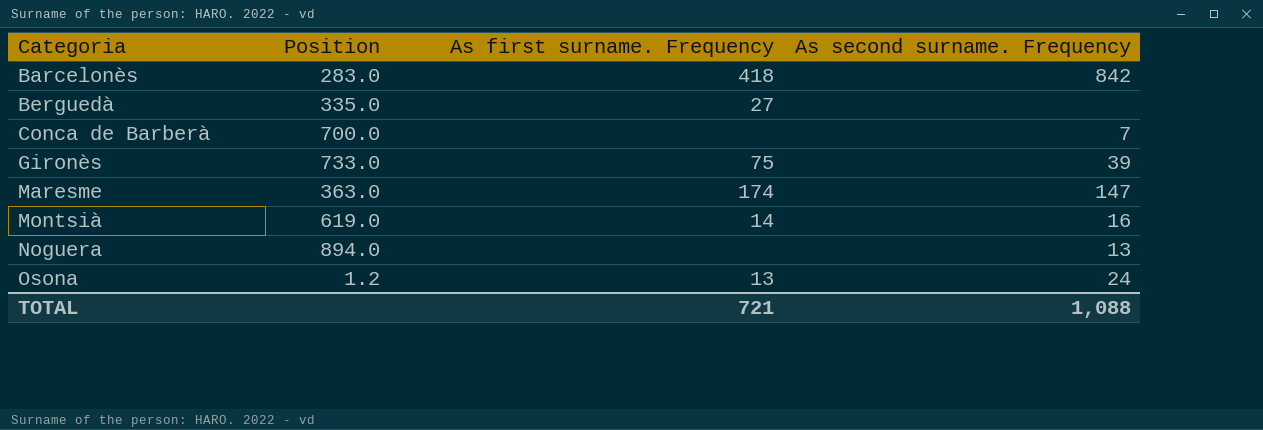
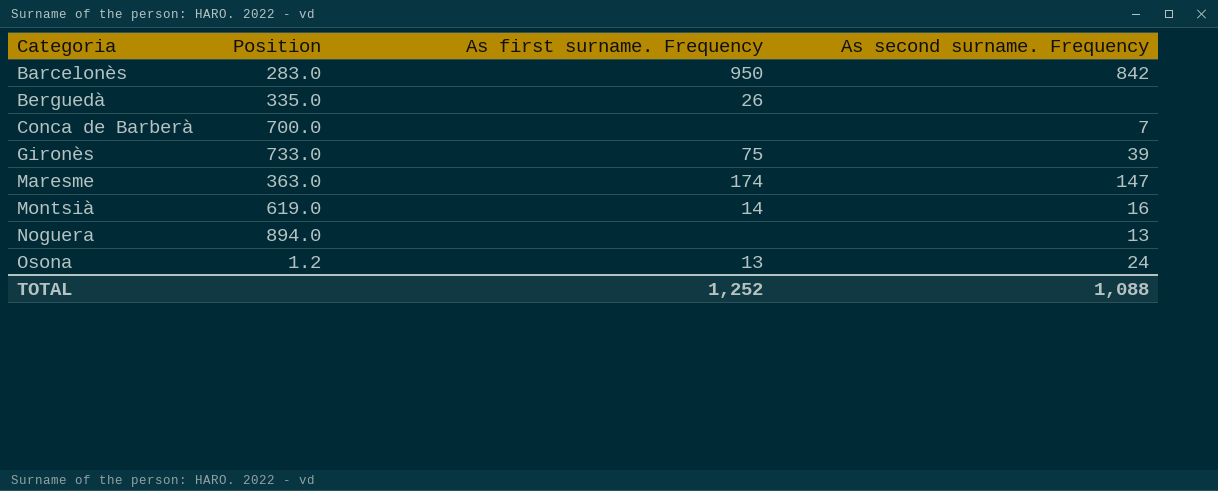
Barcelonès | As first surname. Frequency: 418 -> 950
Berguedà | As first surname. Frequency: 27 -> 26
TOTAL | As first surname. Frequency: 721 -> 1,252

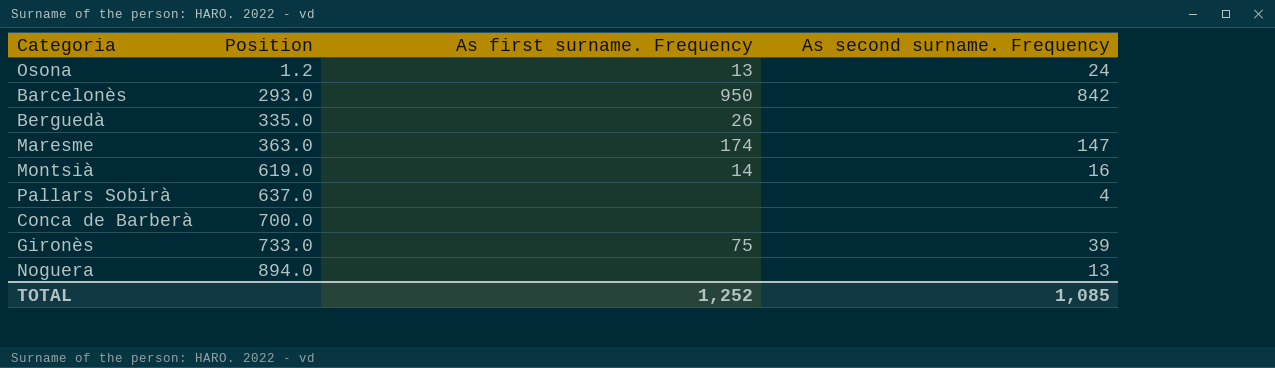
row order: Categoria ascending -> Position ascending
Barcelonès | Position: 283.0 -> 293.0
row Pallars Sobirà: none -> 637.0 | none | 4
Conca de Barberà | As second surname. Frequency: 7 -> none
TOTAL | As second surname. Frequency: 1,088 -> 1,085

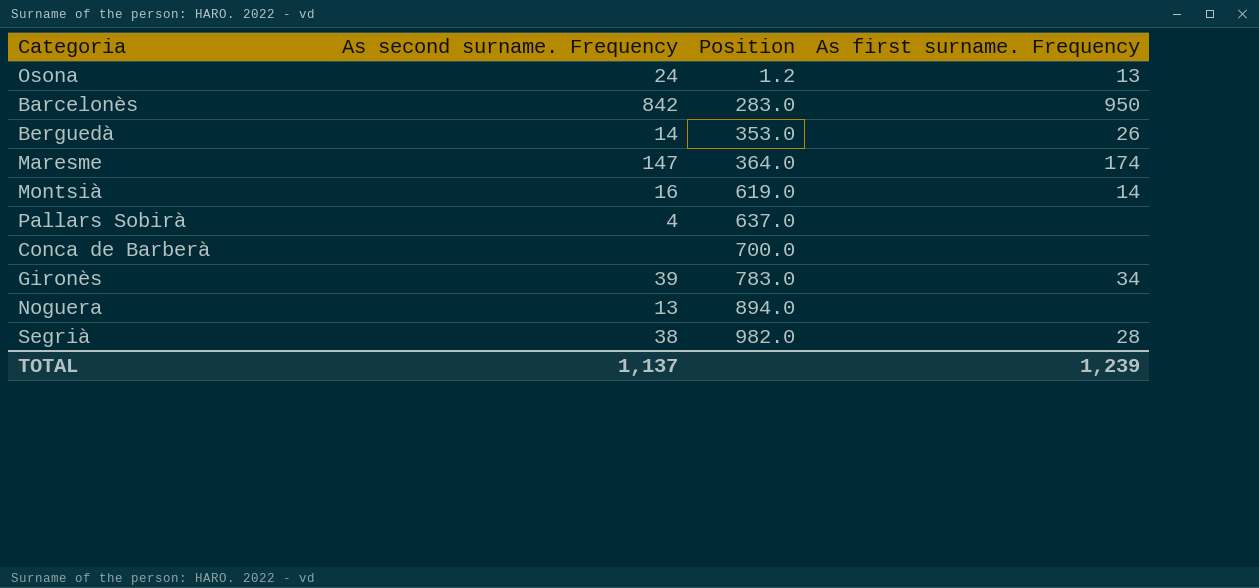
column As second surname. Frequency | position: 4 -> 2
Barcelonès | Position: 293.0 -> 283.0
Berguedà | As second surname. Frequency: none -> 14
Berguedà | Position: 335.0 -> 353.0
Maresme | Position: 363.0 -> 364.0
Gironès | Position: 733.0 -> 783.0
Gironès | As first surname. Frequency: 75 -> 34
row Segrià: none -> 38 | 982.0 | 28
TOTAL | As second surname. Frequency: 1,085 -> 1,137
TOTAL | As first surname. Frequency: 1,252 -> 1,239

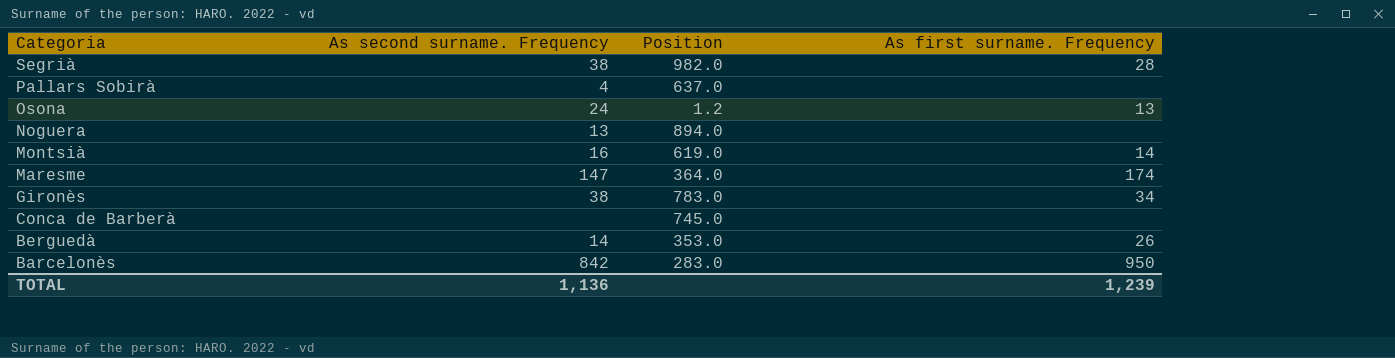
row order: Position ascending -> Categoria descending
Gironès | As second surname. Frequency: 39 -> 38
Conca de Barberà | Position: 700.0 -> 745.0
TOTAL | As second surname. Frequency: 1,137 -> 1,136

